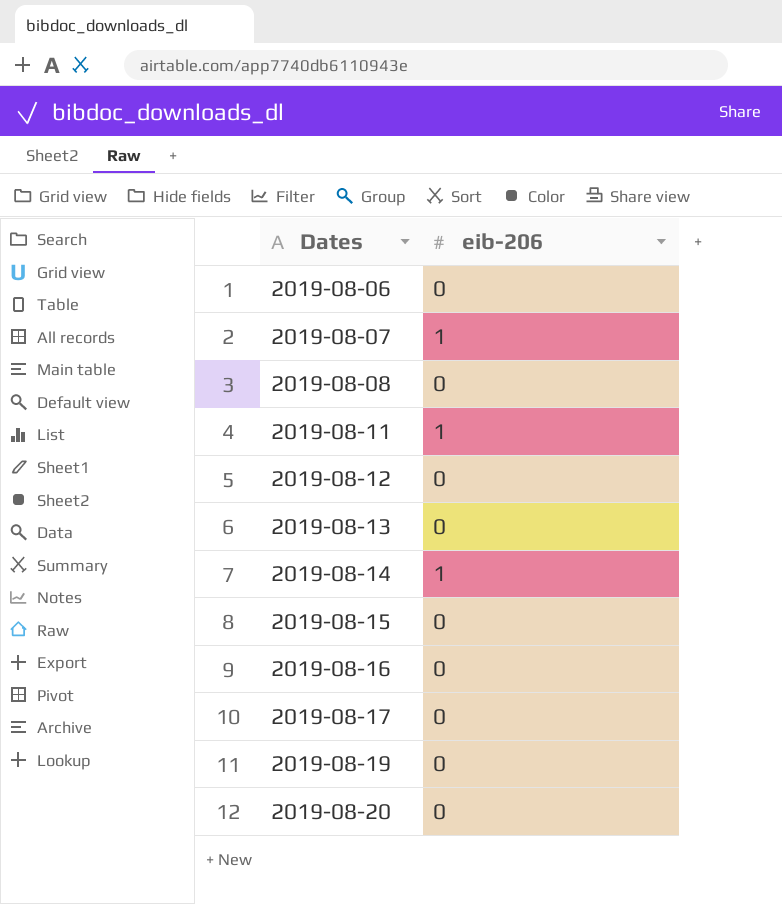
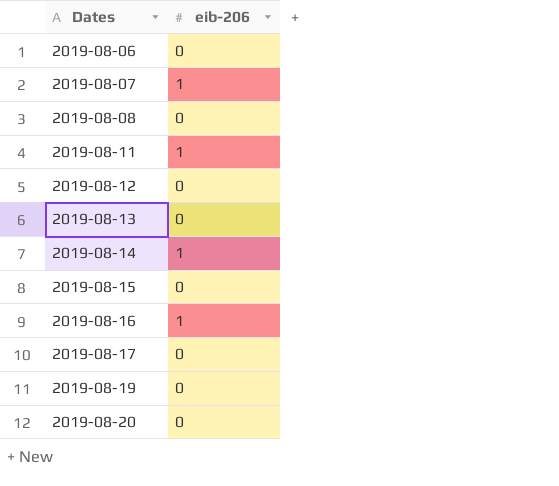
2019-08-16 | eib-206: 0 -> 1

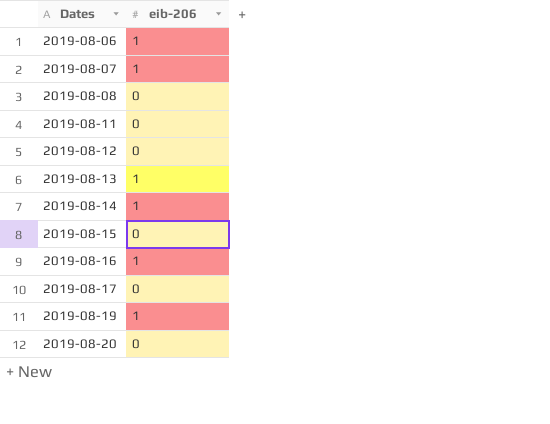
2019-08-06 | eib-206: 0 -> 1
2019-08-11 | eib-206: 1 -> 0
2019-08-13 | eib-206: 0 -> 1
2019-08-19 | eib-206: 0 -> 1

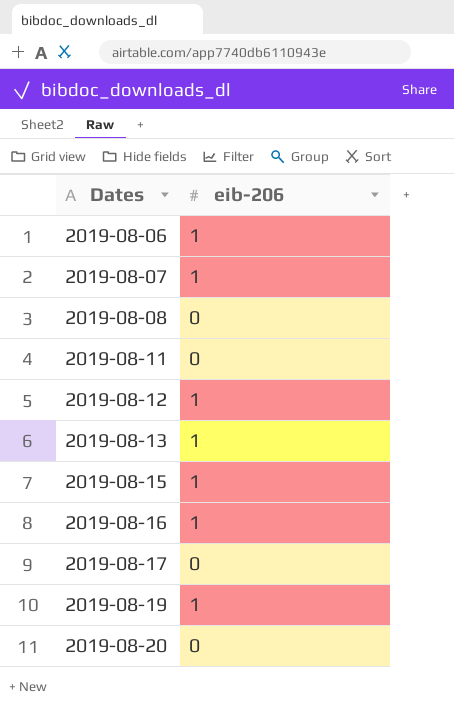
row 2019-08-14: 1 -> none
2019-08-12 | eib-206: 0 -> 1
2019-08-15 | eib-206: 0 -> 1

